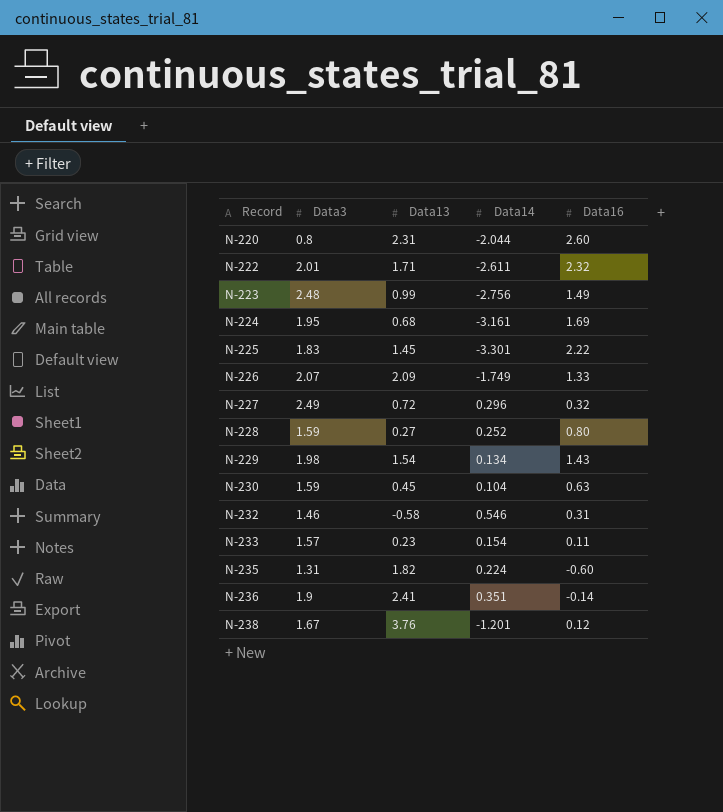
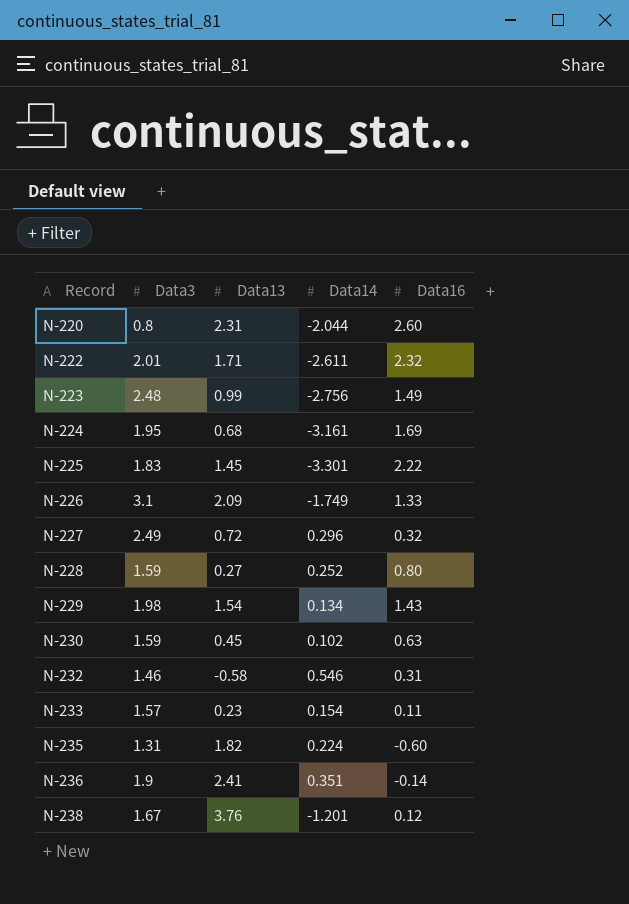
N-226 | Data3: 2.07 -> 3.1
N-230 | Data14: 0.104 -> 0.102

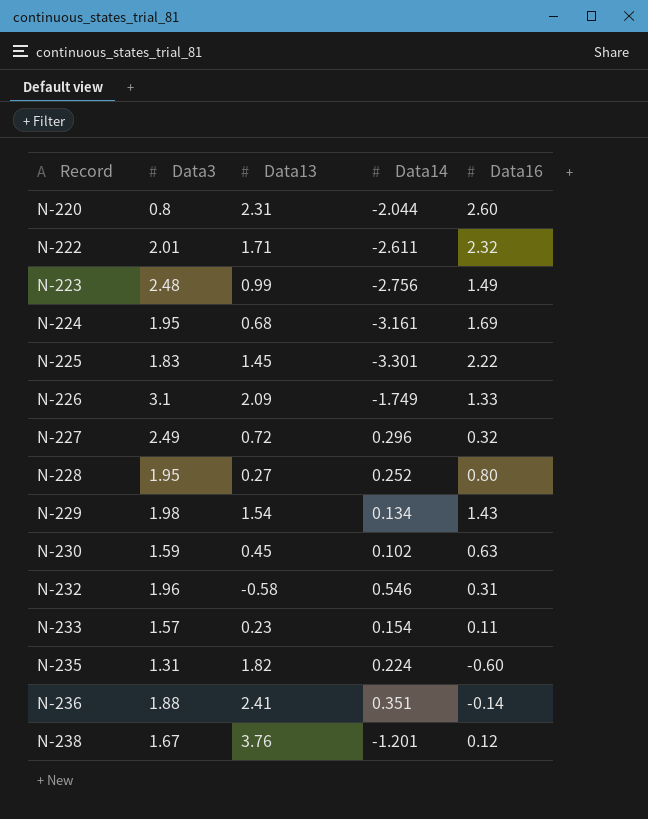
N-228 | Data3: 1.59 -> 1.95
N-232 | Data3: 1.46 -> 1.96
N-236 | Data3: 1.9 -> 1.88

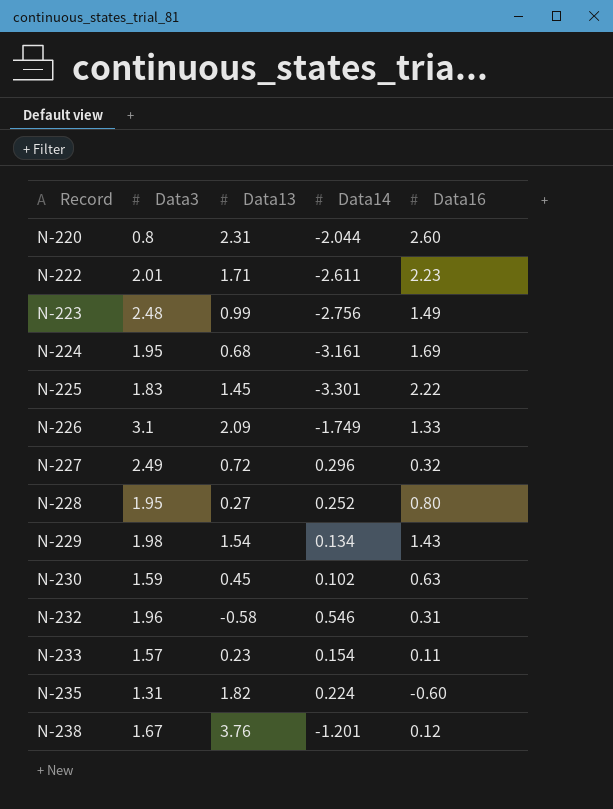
row N-236: 1.88 | 2.41 | 0.351 | -0.14 -> none
N-222 | Data16: 2.32 -> 2.23

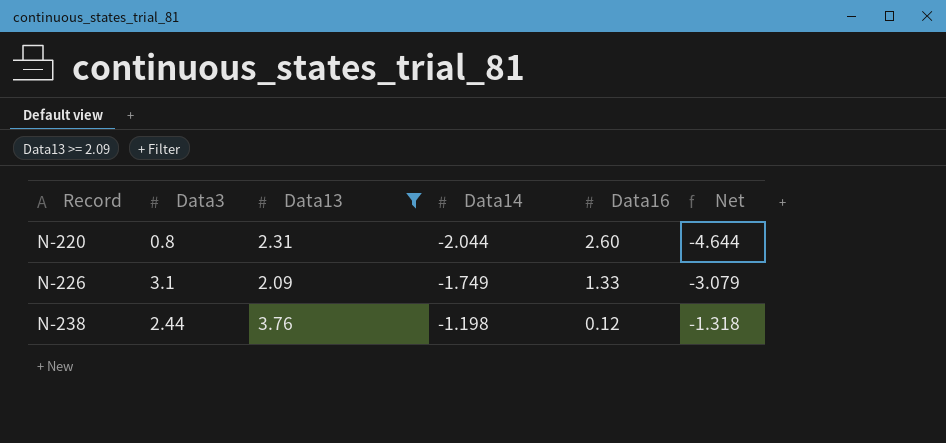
filter: none -> Data13 >= 2.09
column Net | formula: none -> [Data14] - [Data16]
N-238 | Data3: 1.67 -> 2.44
N-238 | Data14: -1.201 -> -1.198

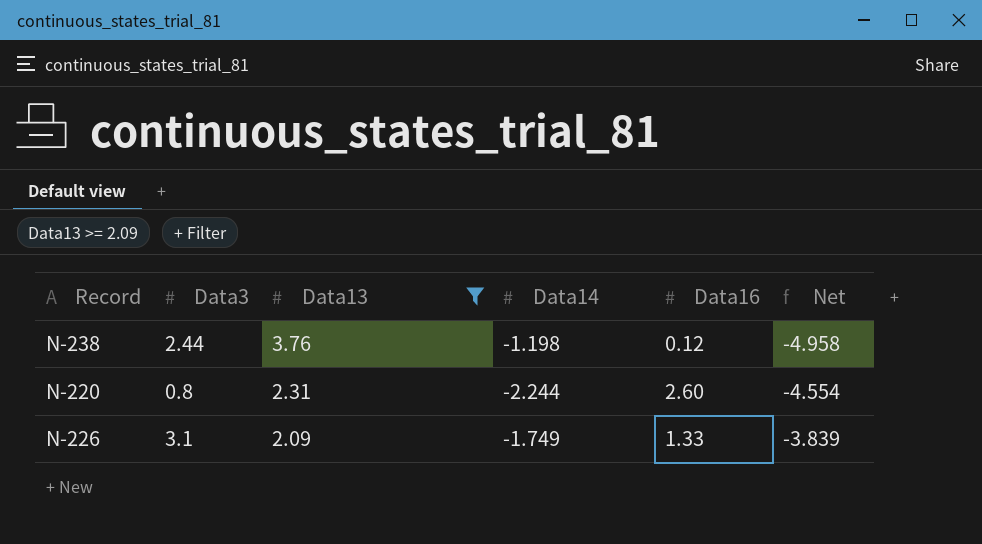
row order: Record ascending -> Data13 descending
column Net | formula: [Data14] - [Data16] -> [Data14] - [Data13]
N-220 | Data14: -2.044 -> -2.244

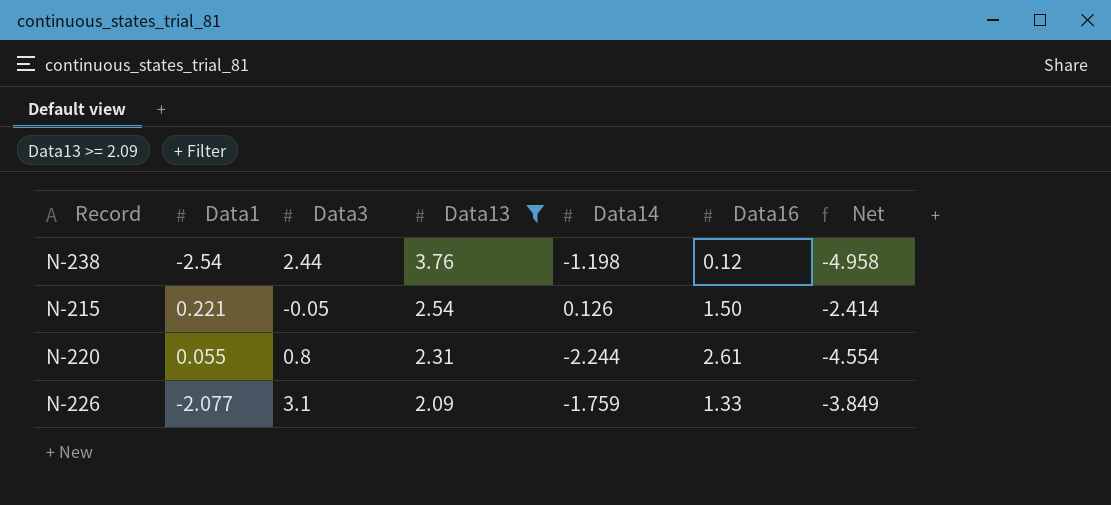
column Data1 | position: none -> 2
row N-215: none -> 0.221 | -0.05 | 2.54 | 0.126 | 1.50 | -2.414
N-220 | Data16: 2.60 -> 2.61
N-226 | Data14: -1.749 -> -1.759
N-226 | Net: -3.839 -> -3.849

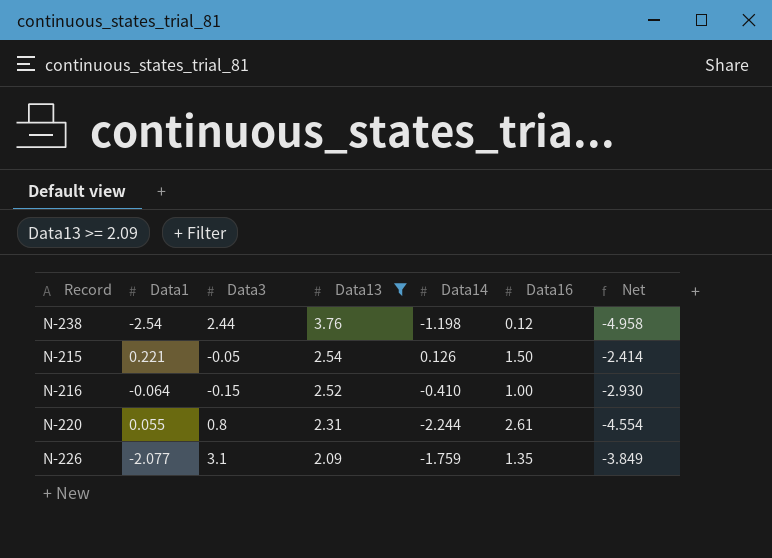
row N-216: none -> -0.064 | -0.15 | 2.52 | -0.410 | 1.00 | -2.930
N-226 | Data16: 1.33 -> 1.35

